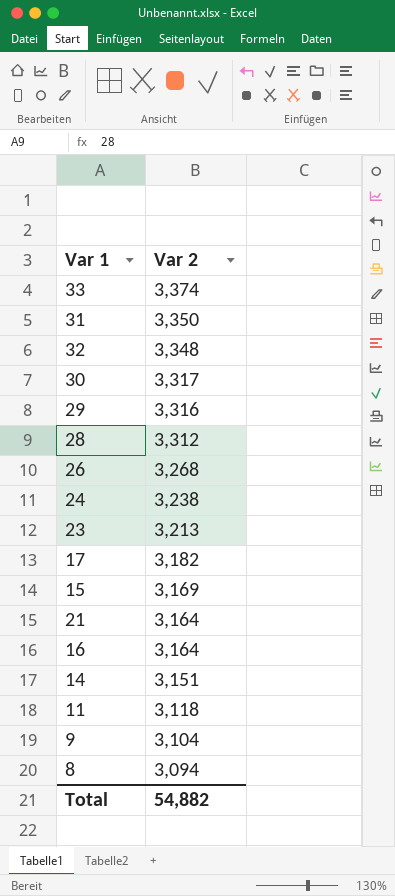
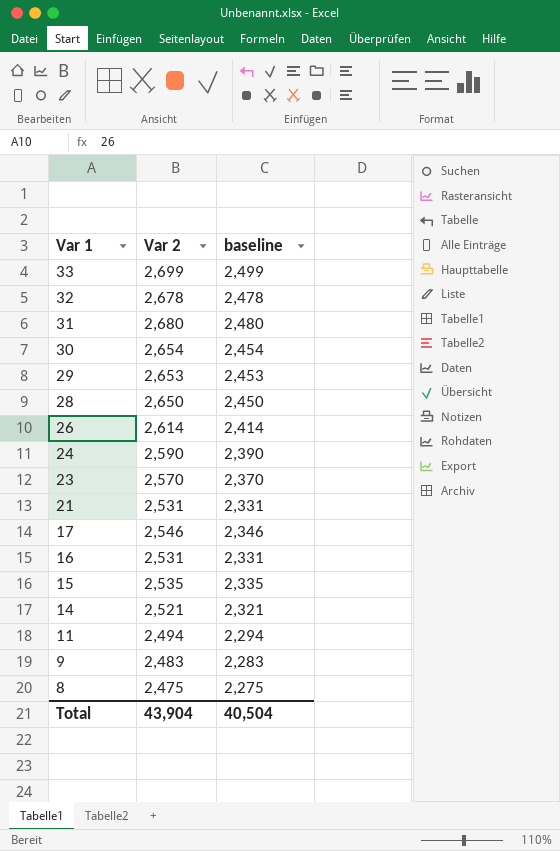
row order: Var 2 descending -> Var 1 descending
column baseline | formula: none -> [Var 2] - 200
33 | Var 2: 3,374 -> 2,699
32 | Var 2: 3,348 -> 2,678
31 | Var 2: 3,350 -> 2,680
30 | Var 2: 3,317 -> 2,654
29 | Var 2: 3,316 -> 2,653
28 | Var 2: 3,312 -> 2,650
26 | Var 2: 3,268 -> 2,614
24 | Var 2: 3,238 -> 2,590
23 | Var 2: 3,213 -> 2,570
21 | Var 2: 3,164 -> 2,531
17 | Var 2: 3,182 -> 2,546
16 | Var 2: 3,164 -> 2,531
15 | Var 2: 3,169 -> 2,535
14 | Var 2: 3,151 -> 2,521
11 | Var 2: 3,118 -> 2,494
9 | Var 2: 3,104 -> 2,483
8 | Var 2: 3,094 -> 2,475
Total | Var 2: 54,882 -> 43,904

